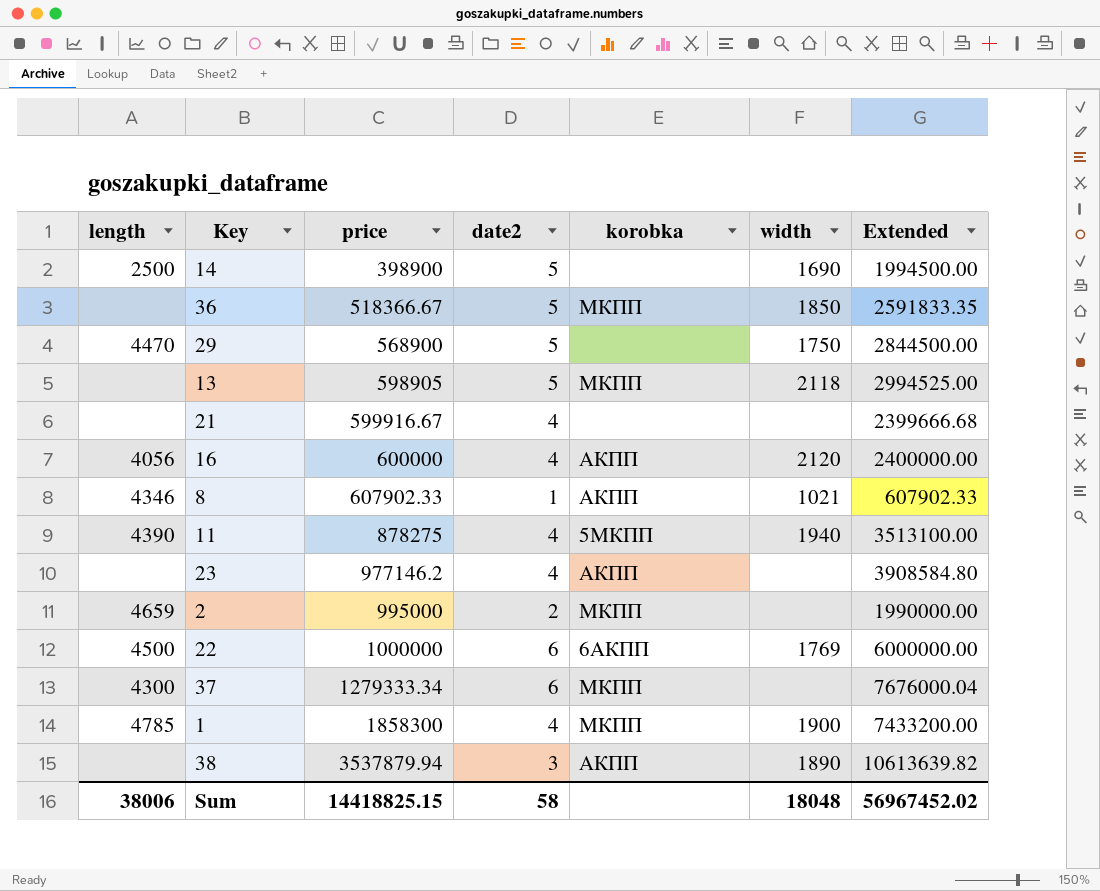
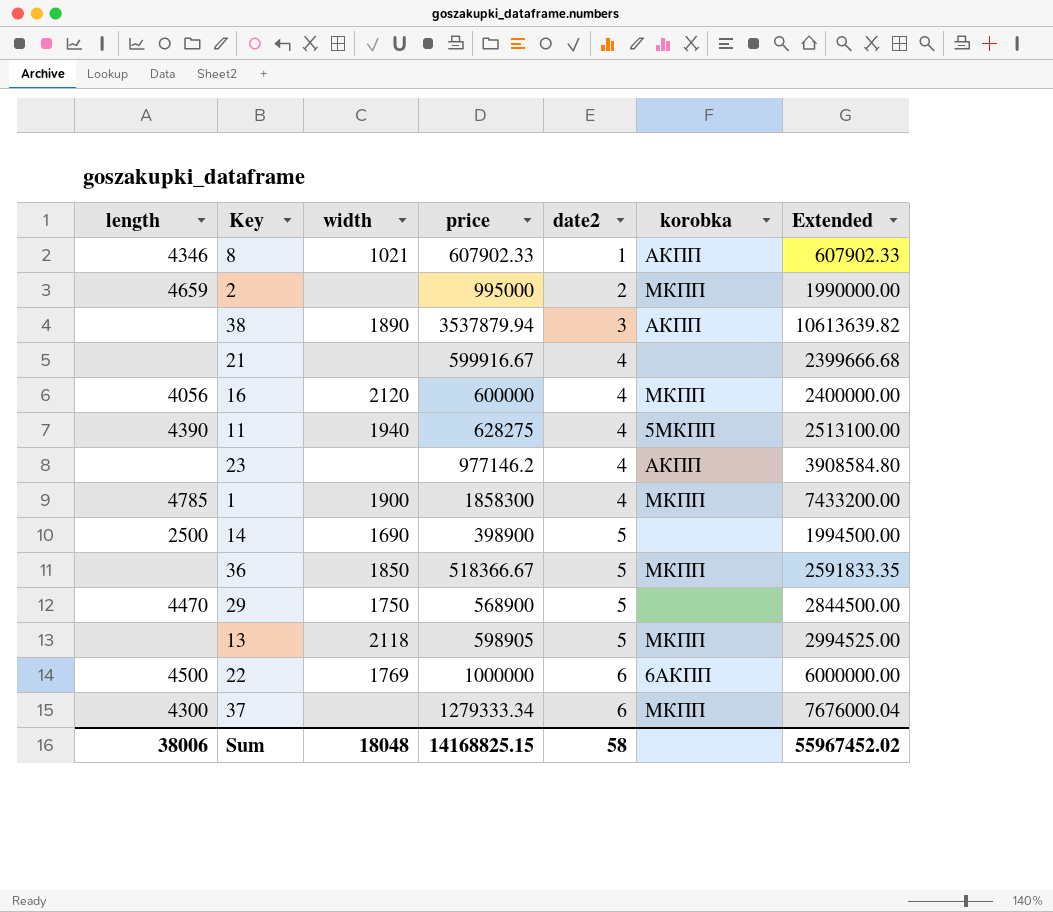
row order: price ascending -> date2 ascending
column width | position: 6 -> 3
16 | korobka: АКПП -> МКПП
11 | price: 878275 -> 628275
11 | Extended: 3513100.00 -> 2513100.00
Sum | price: 14418825.15 -> 14168825.15
Sum | Extended: 56967452.02 -> 55967452.02

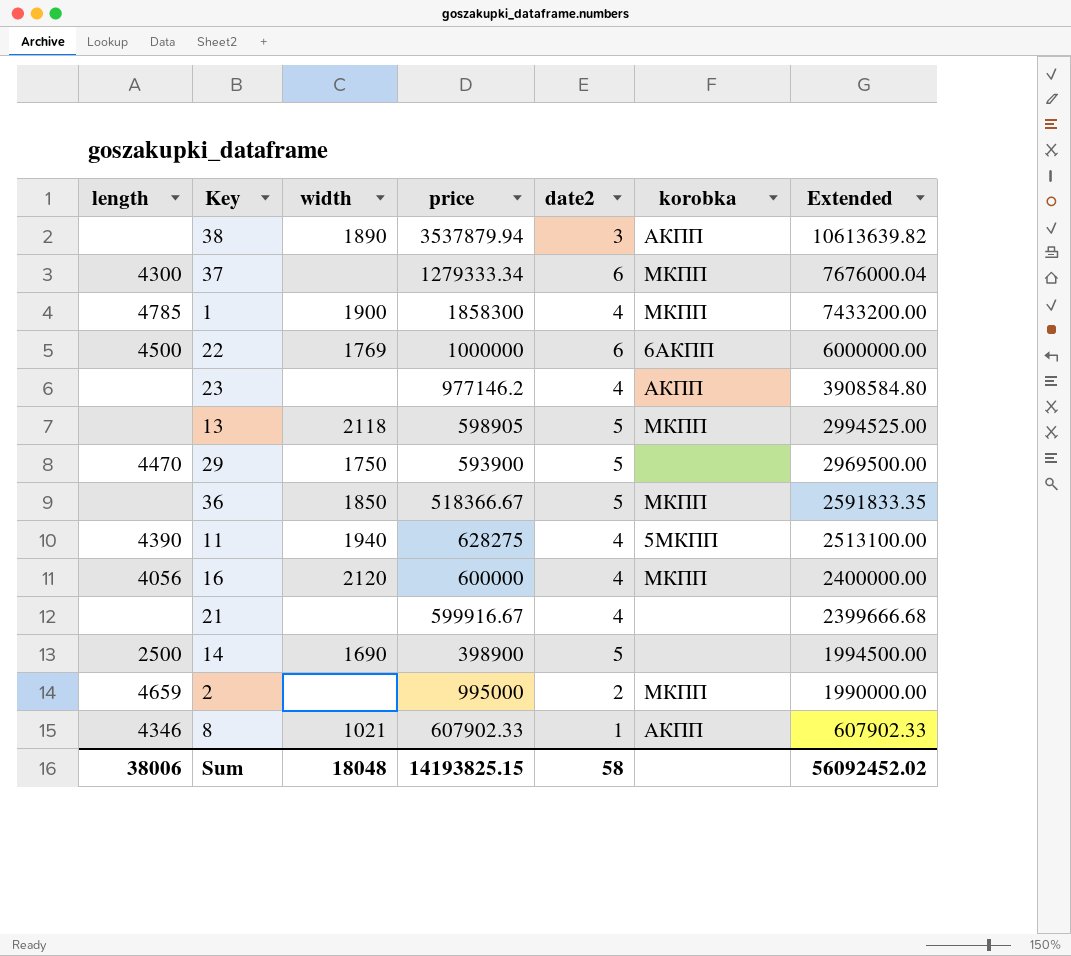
row order: date2 ascending -> Extended descending
29 | price: 568900 -> 593900
29 | Extended: 2844500.00 -> 2969500.00
Sum | price: 14168825.15 -> 14193825.15
Sum | Extended: 55967452.02 -> 56092452.02

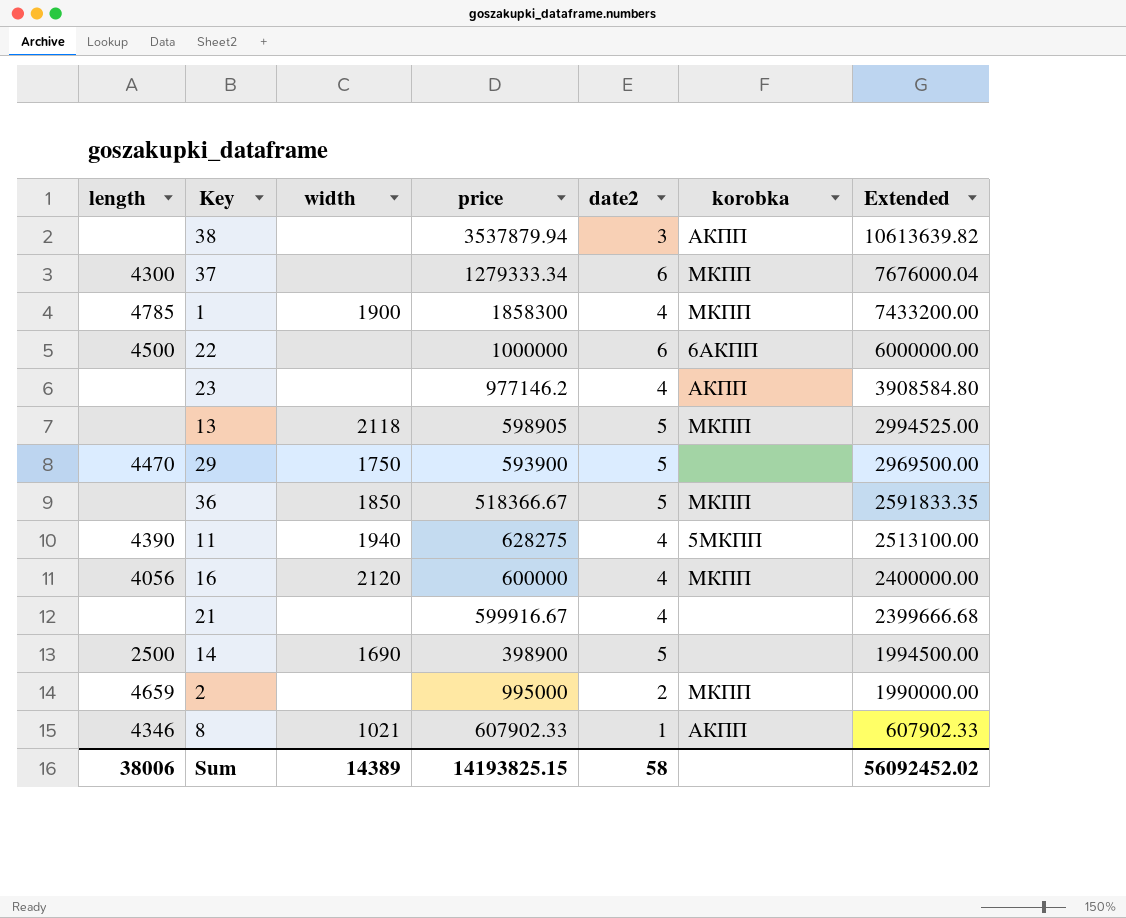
38 | width: 1890 -> none
22 | width: 1769 -> none
Sum | width: 18048 -> 14389

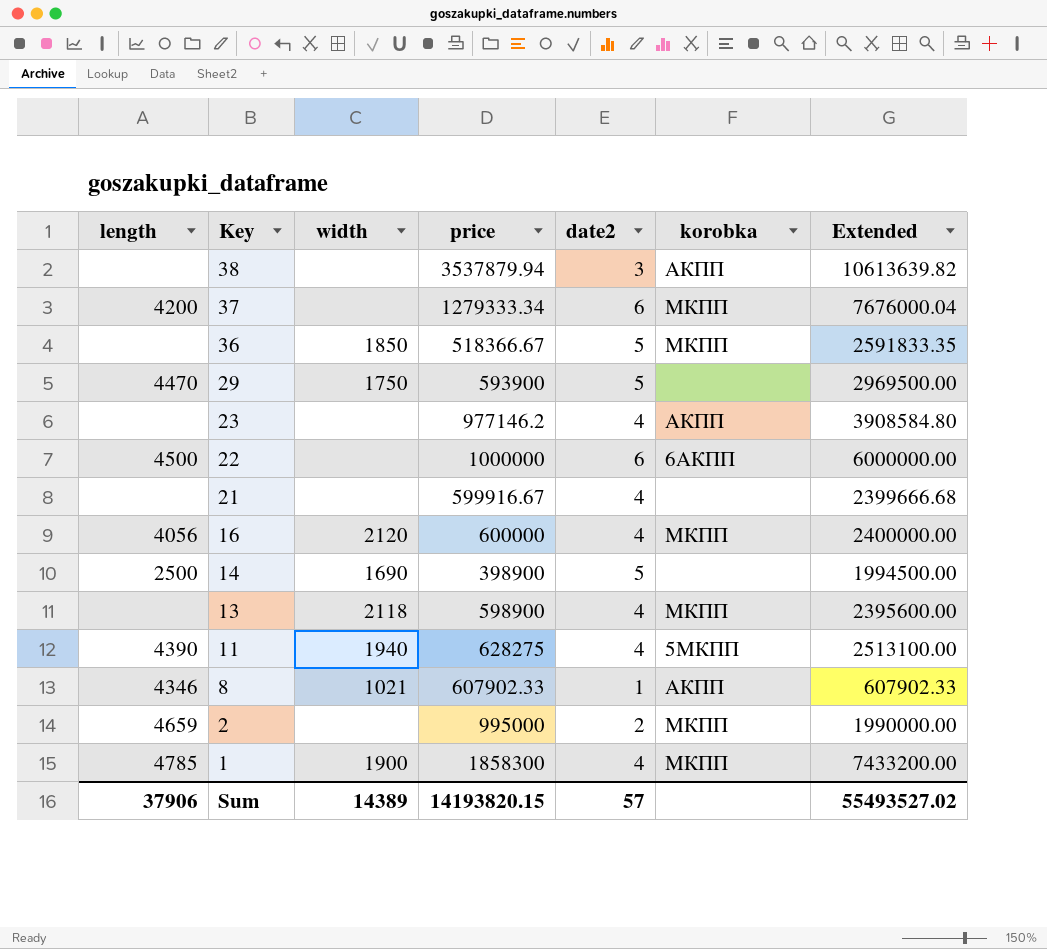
row order: Extended descending -> Key descending
37 | length: 4300 -> 4200
13 | price: 598905 -> 598900
13 | date2: 5 -> 4
13 | Extended: 2994525.00 -> 2395600.00
Sum | length: 38006 -> 37906
Sum | price: 14193825.15 -> 14193820.15
Sum | date2: 58 -> 57
Sum | Extended: 56092452.02 -> 55493527.02

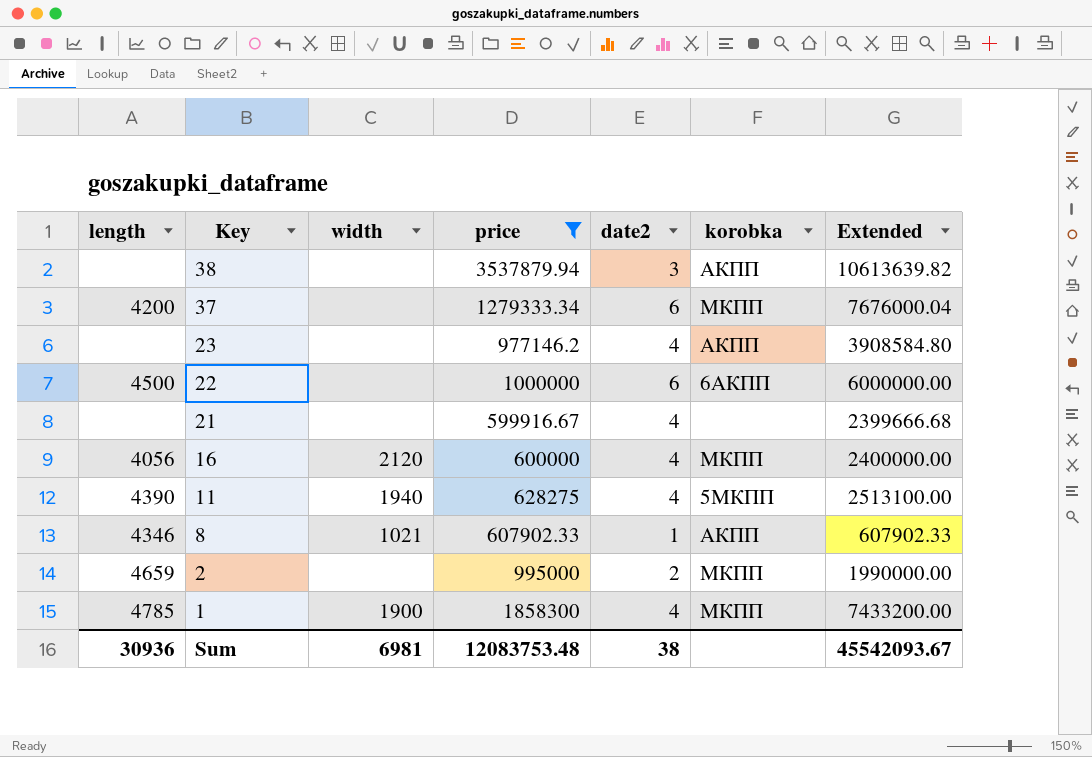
filter: none -> price >= 599916.67
Sum | length: 37906 -> 30936
Sum | width: 14389 -> 6981
Sum | price: 14193820.15 -> 12083753.48
Sum | date2: 57 -> 38
Sum | Extended: 55493527.02 -> 45542093.67

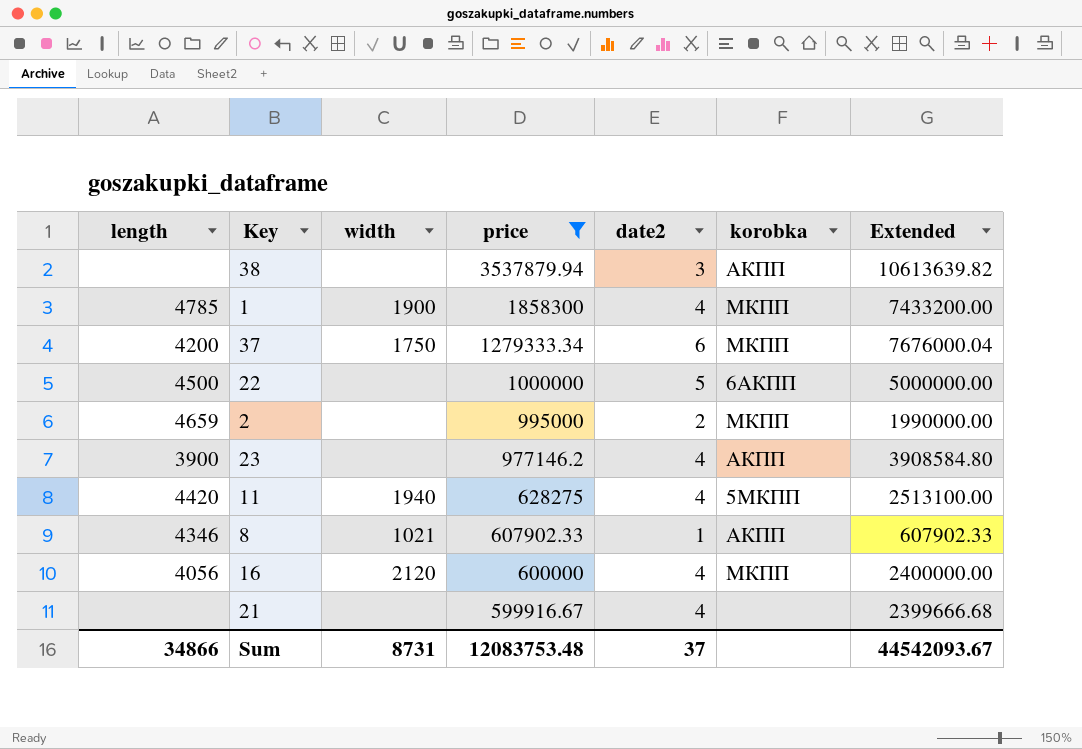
row order: Key descending -> price descending
37 | width: none -> 1750
22 | date2: 6 -> 5
22 | Extended: 6000000.00 -> 5000000.00
23 | length: none -> 3900
11 | length: 4390 -> 4420
Sum | length: 30936 -> 34866
Sum | width: 6981 -> 8731
Sum | date2: 38 -> 37
Sum | Extended: 45542093.67 -> 44542093.67

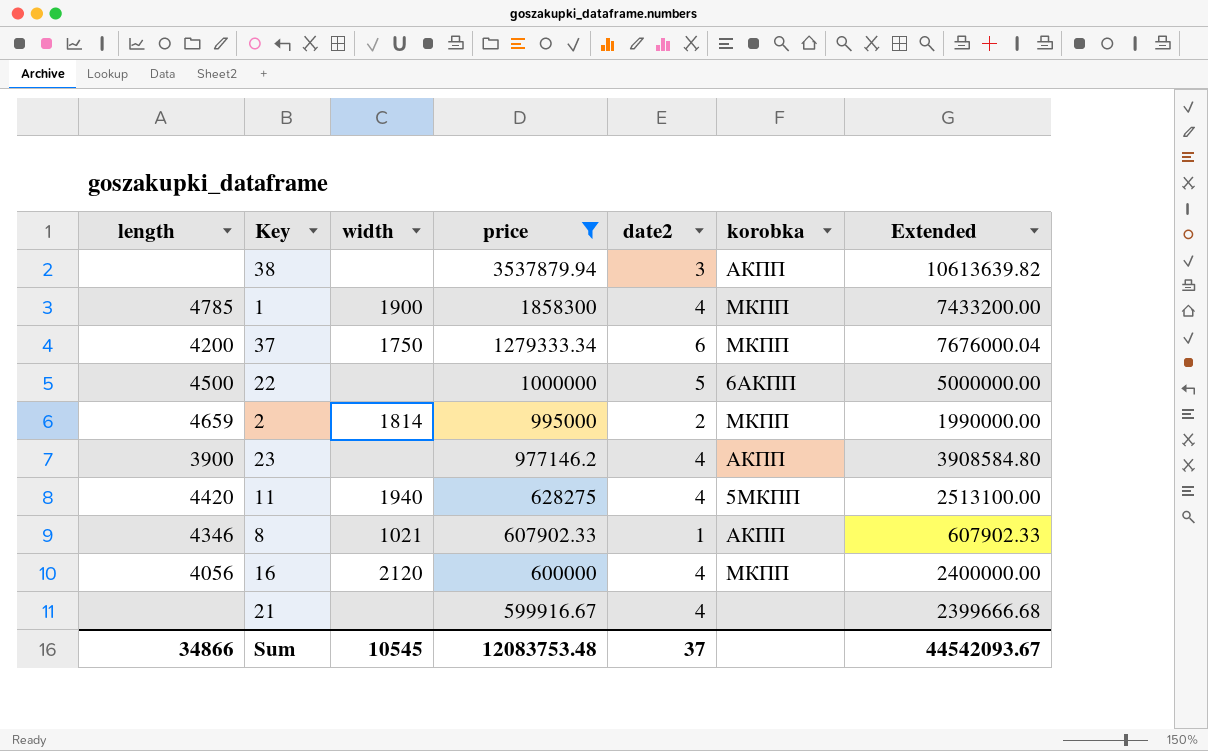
2 | width: none -> 1814
Sum | width: 8731 -> 10545

